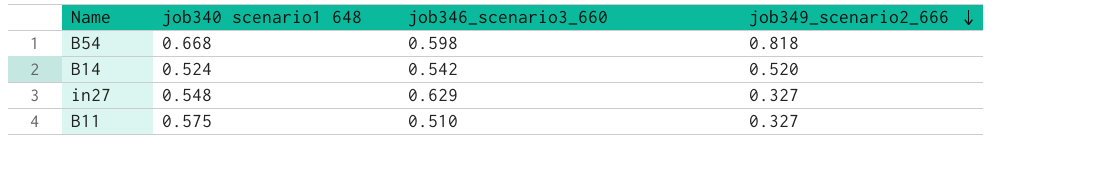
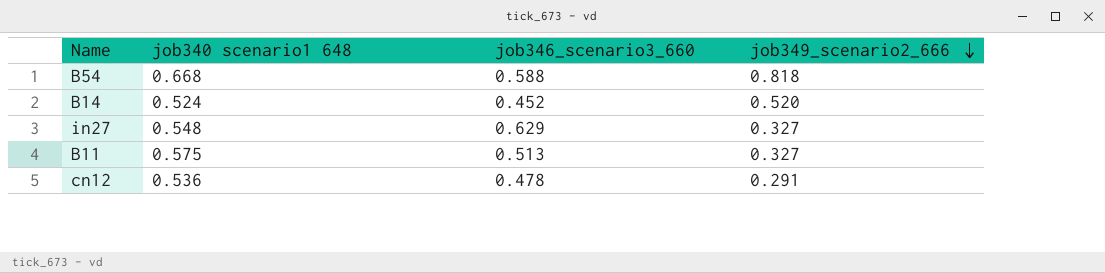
B54 | job346_scenario3_660: 0.598 -> 0.588
B14 | job346_scenario3_660: 0.542 -> 0.452
B11 | job346_scenario3_660: 0.510 -> 0.513
row cn12: none -> 0.536 | 0.478 | 0.291

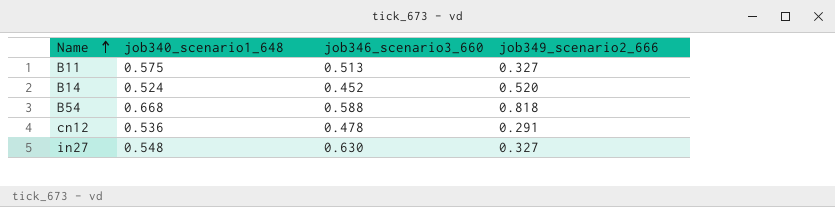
row order: job349_scenario2_666 descending -> Name ascending
column name: job340 scenario1 648 -> job340_scenario1_648
in27 | job346_scenario3_660: 0.629 -> 0.630

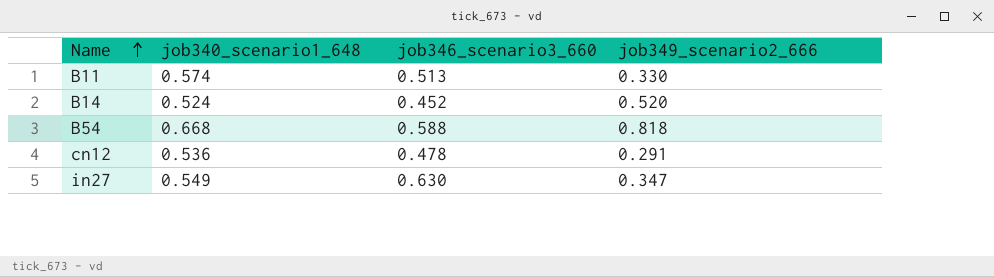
B11 | job340_scenario1_648: 0.575 -> 0.574
B11 | job349_scenario2_666: 0.327 -> 0.330
in27 | job340_scenario1_648: 0.548 -> 0.549
in27 | job349_scenario2_666: 0.327 -> 0.347

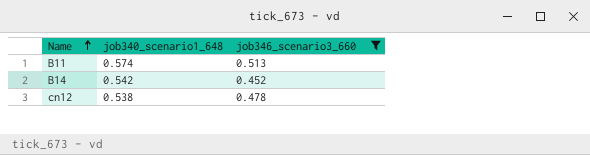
filter: none -> job346_scenario3_660 <= 0.513
column job349_scenario2_666 | position: 4 -> none
B14 | job340_scenario1_648: 0.524 -> 0.542
cn12 | job340_scenario1_648: 0.536 -> 0.538

